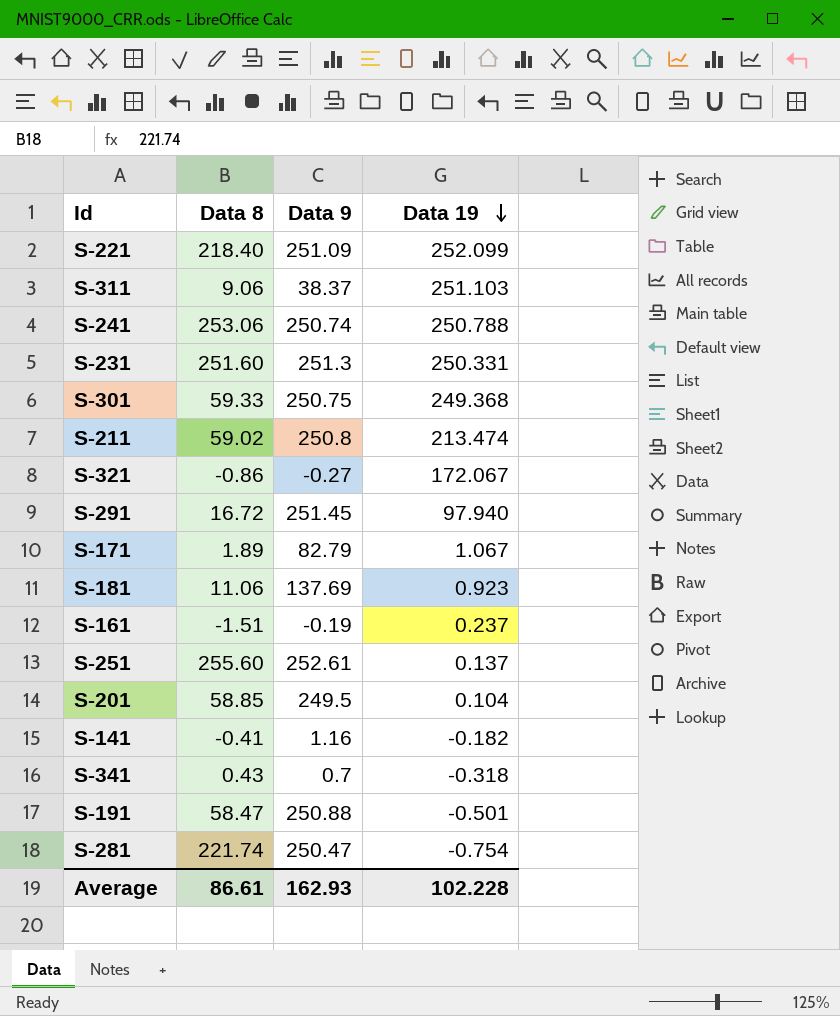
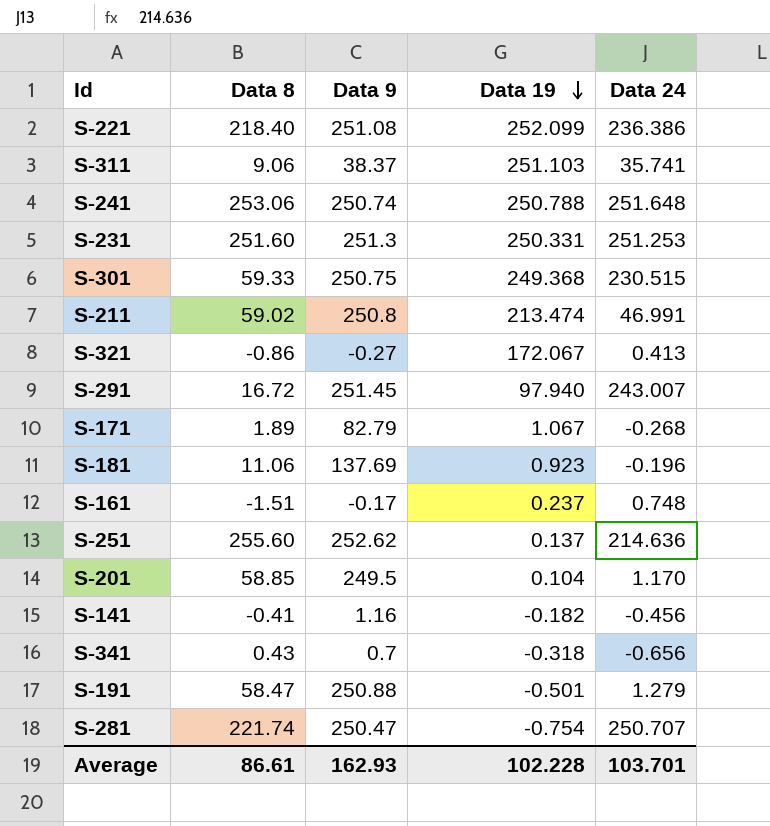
column Data 24 | position: none -> 5
S-221 | Data 9: 251.09 -> 251.08
S-161 | Data 9: -0.19 -> -0.17
S-251 | Data 9: 252.61 -> 252.62

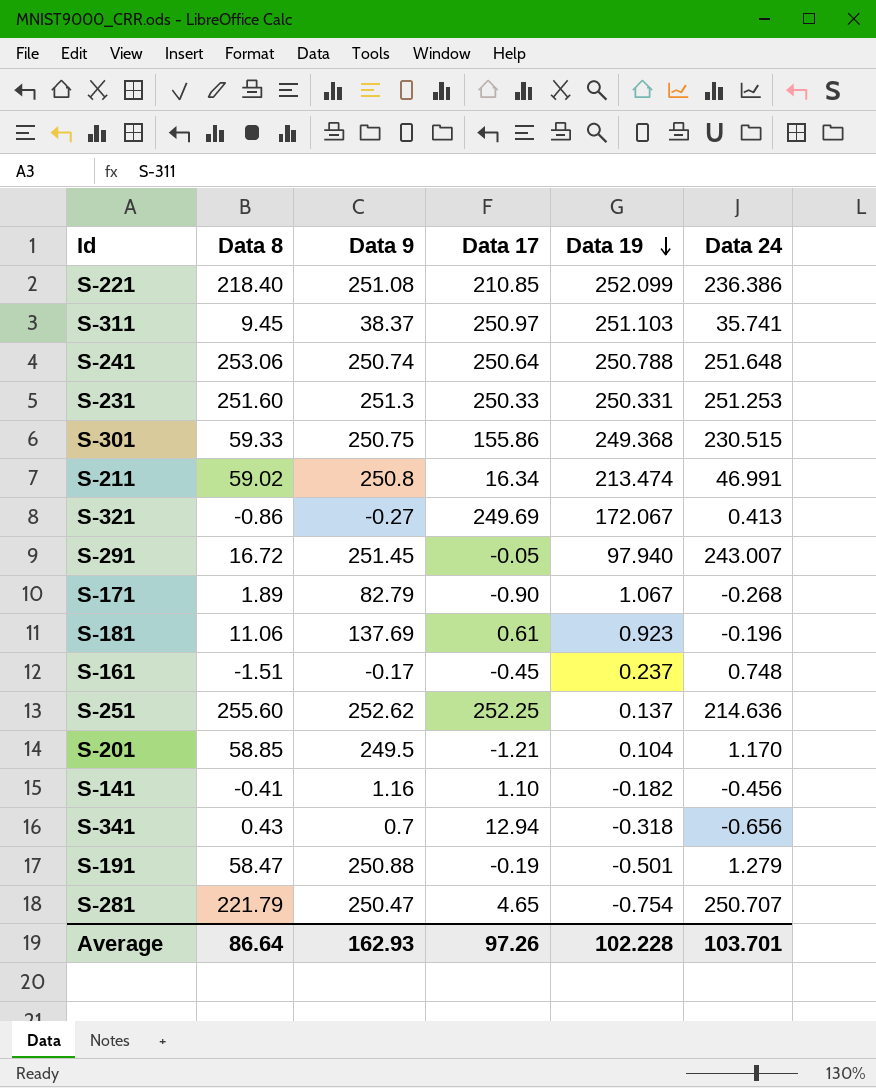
column Data 17 | position: none -> 4
S-311 | Data 8: 9.06 -> 9.45
S-281 | Data 8: 221.74 -> 221.79
Average | Data 8: 86.61 -> 86.64

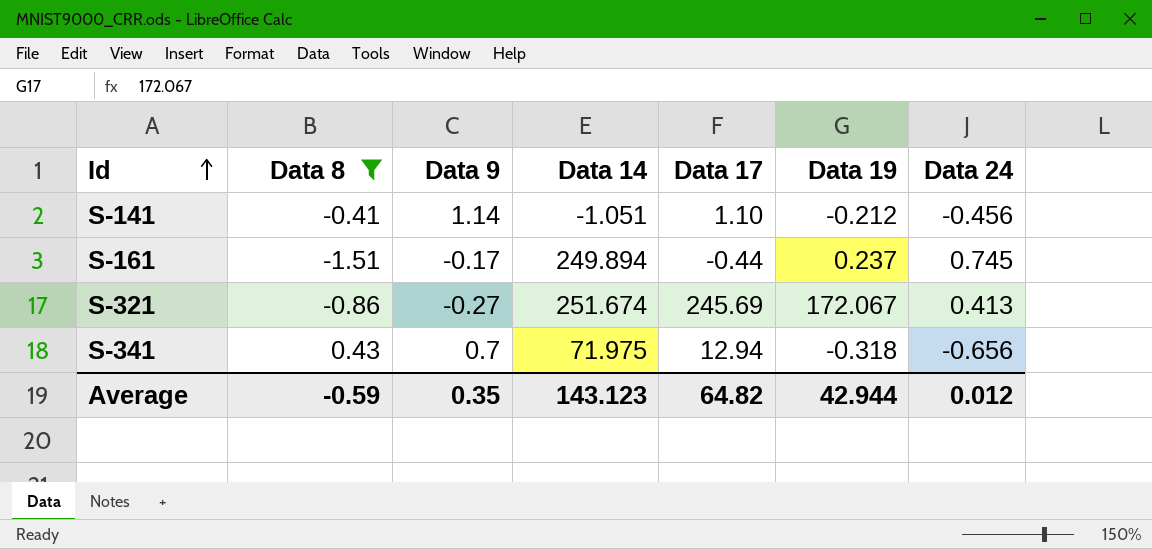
filter: none -> Data 8 <= 0.43
row order: Data 19 descending -> Id ascending
column Data 14 | position: none -> 4
S-141 | Data 9: 1.16 -> 1.14
S-141 | Data 19: -0.182 -> -0.212
S-161 | Data 17: -0.45 -> -0.44
S-161 | Data 24: 0.748 -> 0.745
S-321 | Data 17: 249.69 -> 245.69
Average | Data 8: 86.64 -> -0.59
Average | Data 9: 162.93 -> 0.35
Average | Data 17: 97.26 -> 64.82
Average | Data 19: 102.228 -> 42.944
Average | Data 24: 103.701 -> 0.012

